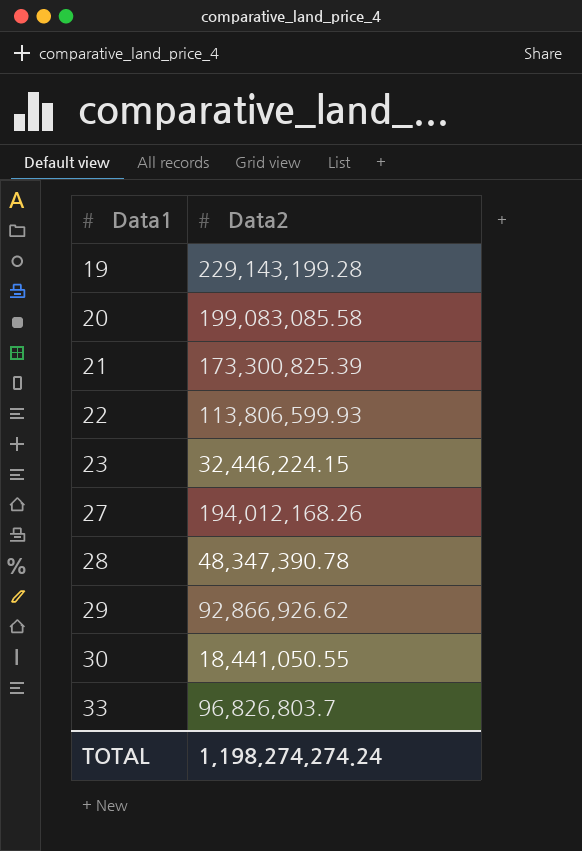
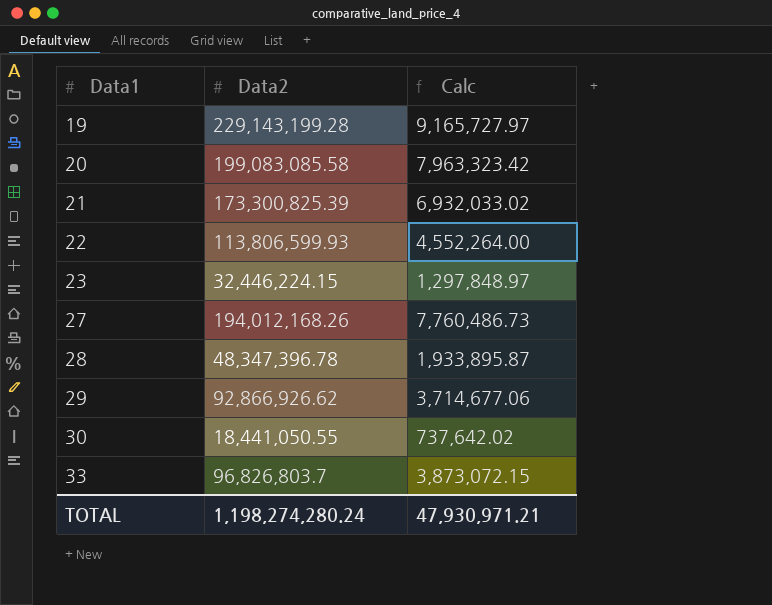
column Calc | formula: none -> [Data2] * 0.04
28 | Data2: 48,347,390.78 -> 48,347,396.78
TOTAL | Data2: 1,198,274,274.24 -> 1,198,274,280.24

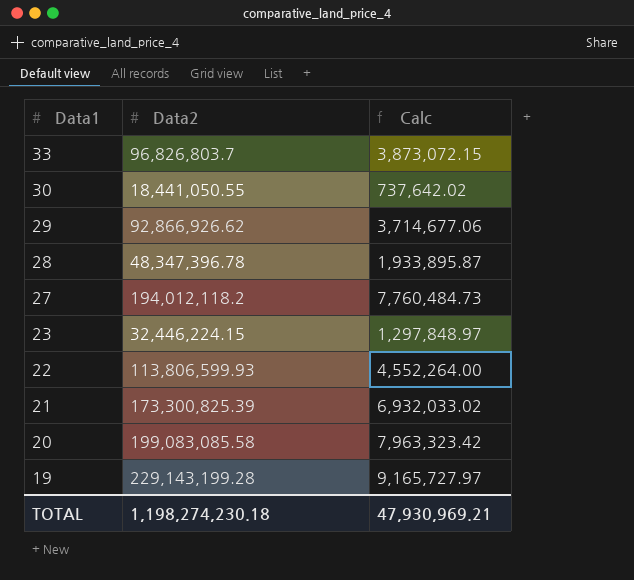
row order: Data1 ascending -> Data1 descending
27 | Data2: 194,012,168.26 -> 194,012,118.2
27 | Calc: 7,760,486.73 -> 7,760,484.73
TOTAL | Data2: 1,198,274,280.24 -> 1,198,274,230.18
TOTAL | Calc: 47,930,971.21 -> 47,930,969.21

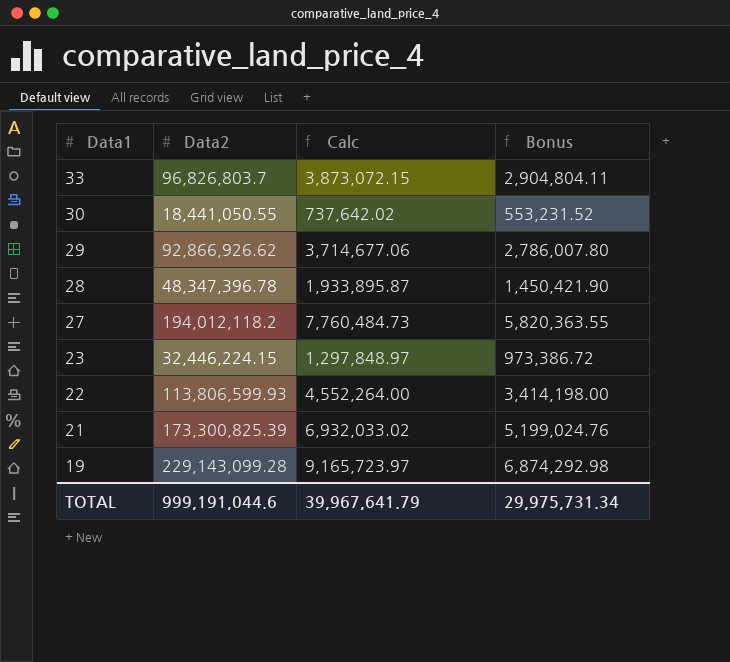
column Bonus | formula: none -> [Data2] * 0.03
row 20: 199,083,085.58 | 7,963,323.42 -> none
19 | Data2: 229,143,199.28 -> 229,143,099.28
19 | Calc: 9,165,727.97 -> 9,165,723.97
TOTAL | Data2: 1,198,274,230.18 -> 999,191,044.6
TOTAL | Calc: 47,930,969.21 -> 39,967,641.79

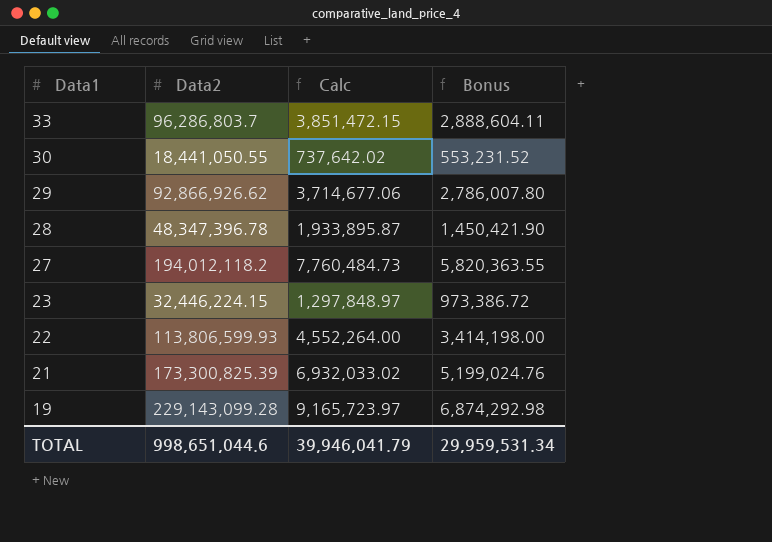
33 | Data2: 96,826,803.7 -> 96,286,803.7
33 | Calc: 3,873,072.15 -> 3,851,472.15
33 | Bonus: 2,904,804.11 -> 2,888,604.11
TOTAL | Data2: 999,191,044.6 -> 998,651,044.6
TOTAL | Calc: 39,967,641.79 -> 39,946,041.79
TOTAL | Bonus: 29,975,731.34 -> 29,959,531.34

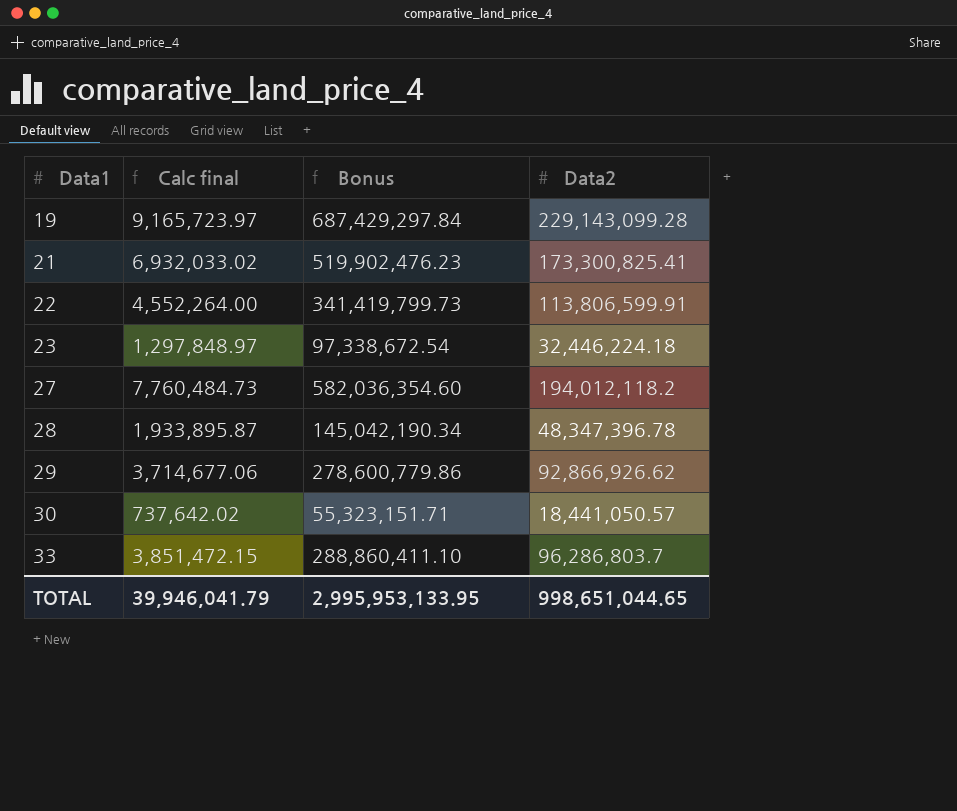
row order: Data1 descending -> Data1 ascending
column name: Calc -> Calc final
column Bonus | formula: [Data2] * 0.03 -> [Data2] * 3
column Data2 | position: 2 -> 4
21 | Data2: 173,300,825.39 -> 173,300,825.41
22 | Data2: 113,806,599.93 -> 113,806,599.91
23 | Data2: 32,446,224.15 -> 32,446,224.18
30 | Data2: 18,441,050.55 -> 18,441,050.57
TOTAL | Bonus: 29,959,531.34 -> 2,995,953,133.95
TOTAL | Data2: 998,651,044.6 -> 998,651,044.65

